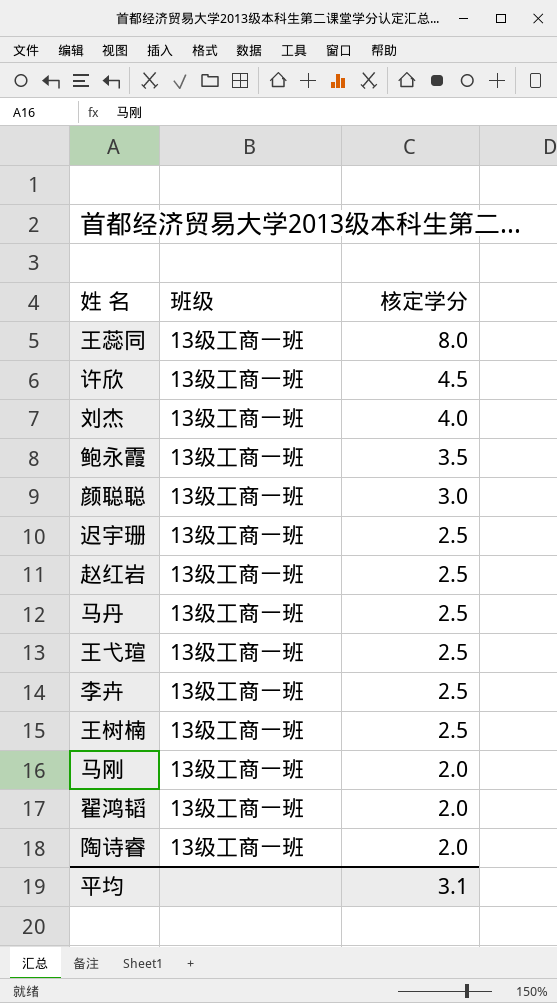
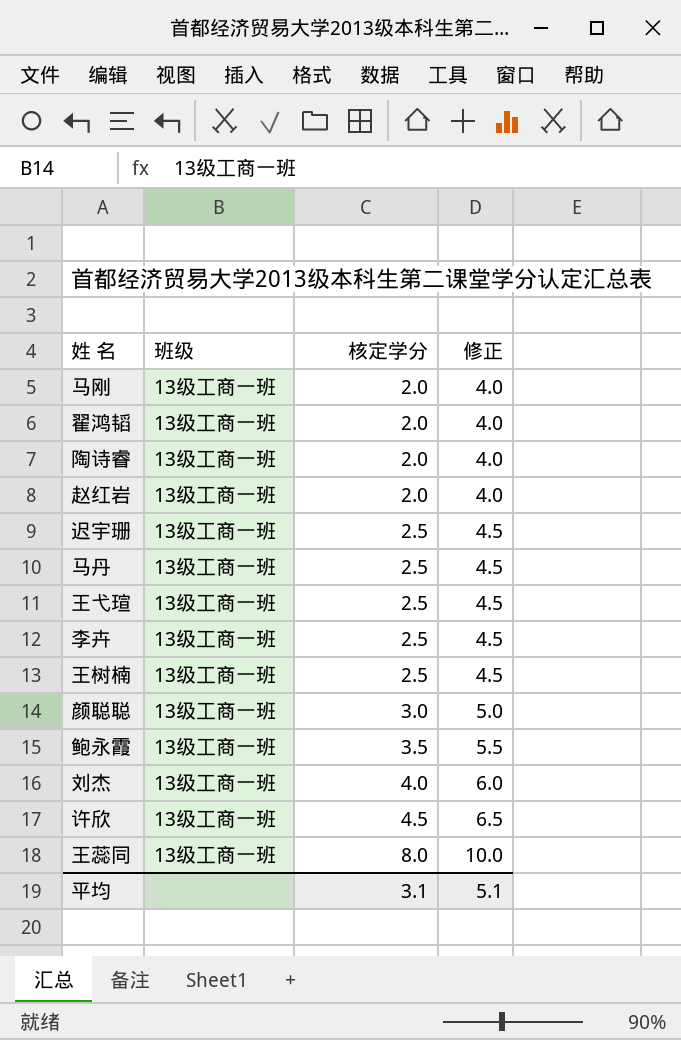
row order: 核定学分 descending -> 核定学分 ascending
column 修正 | formula: none -> [核定学分] + 2
赵红岩 | 核定学分: 2.5 -> 2.0

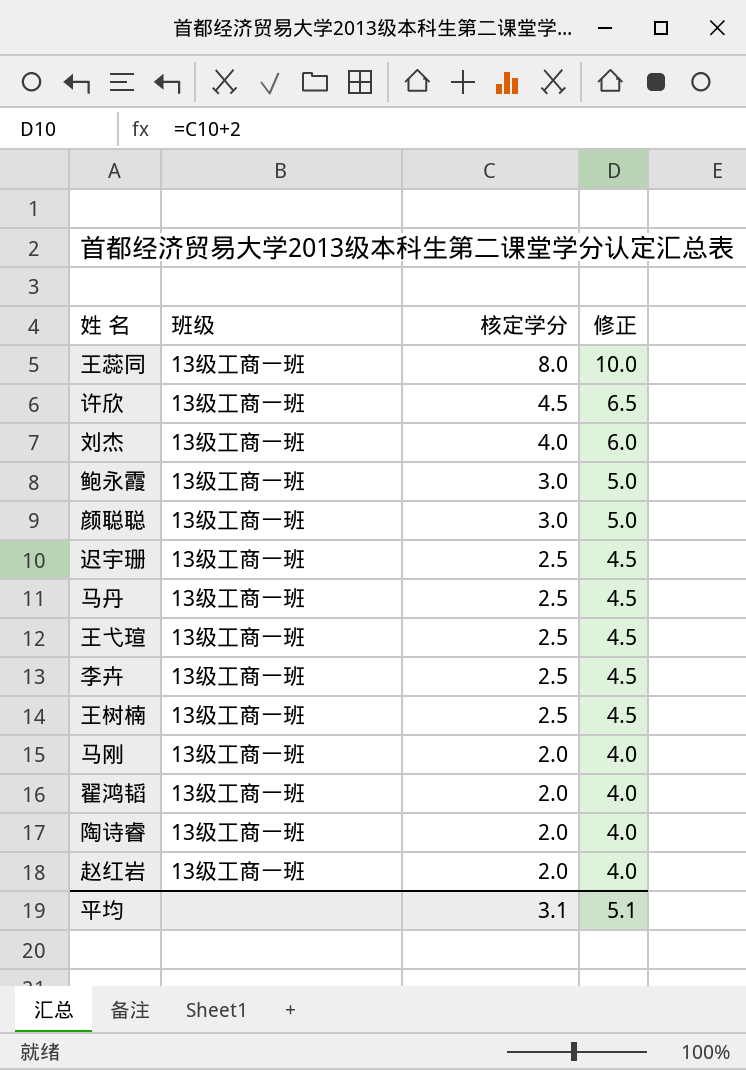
row order: 核定学分 ascending -> 核定学分 descending
鲍永霞 | 核定学分: 3.5 -> 3.0
鲍永霞 | 修正: 5.5 -> 5.0

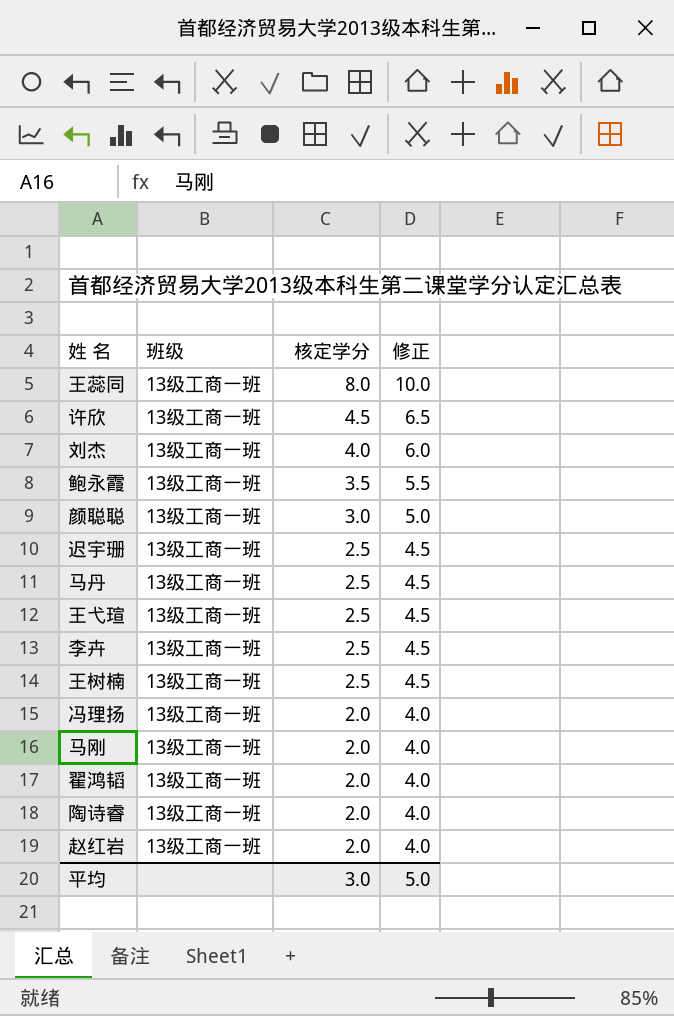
鲍永霞 | 核定学分: 3.0 -> 3.5
鲍永霞 | 修正: 5.0 -> 5.5
row 冯理扬: none -> 13级工商一班 | 2.0 | 4.0
平均 | 核定学分: 3.1 -> 3.0
平均 | 修正: 5.1 -> 5.0

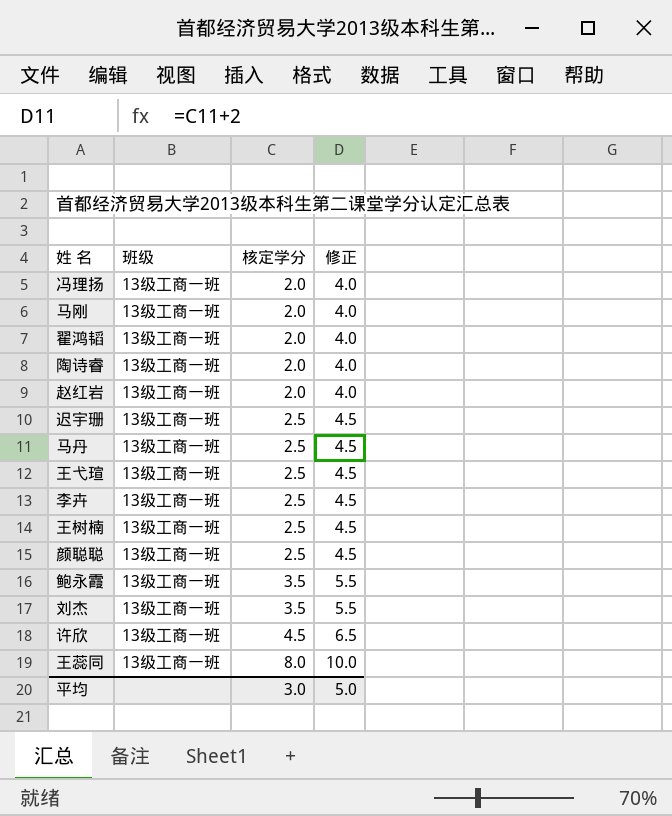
row order: 核定学分 descending -> 核定学分 ascending
颜聪聪 | 核定学分: 3.0 -> 2.5
颜聪聪 | 修正: 5.0 -> 4.5
刘杰 | 核定学分: 4.0 -> 3.5
刘杰 | 修正: 6.0 -> 5.5

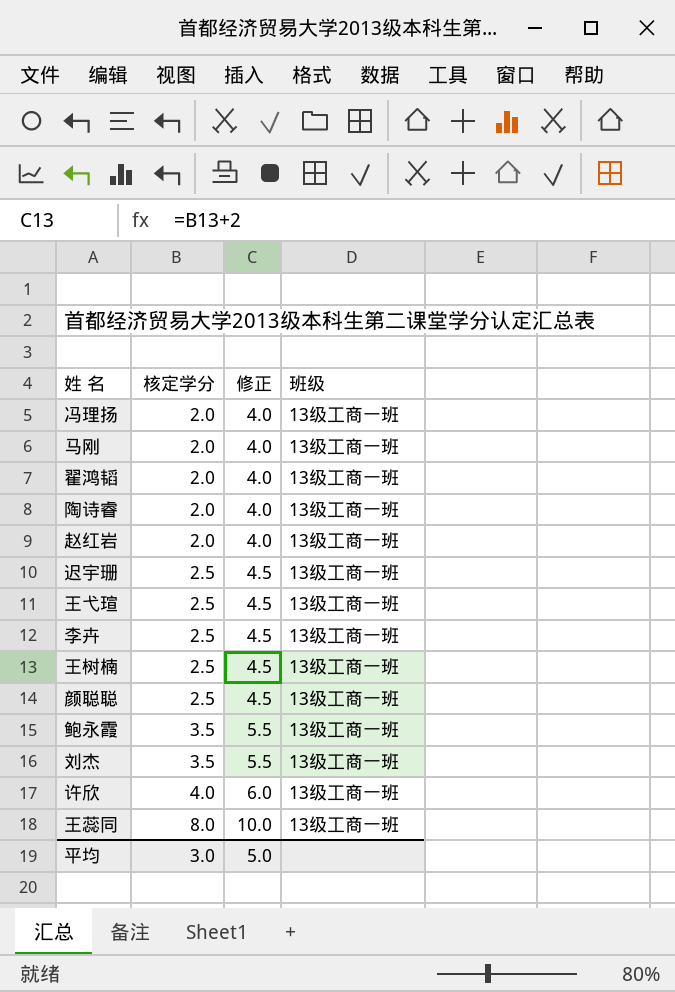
column 班级 | position: 2 -> 4
row 马丹: 13级工商一班 | 2.5 | 4.5 -> none
许欣 | 核定学分: 4.5 -> 4.0
许欣 | 修正: 6.5 -> 6.0

